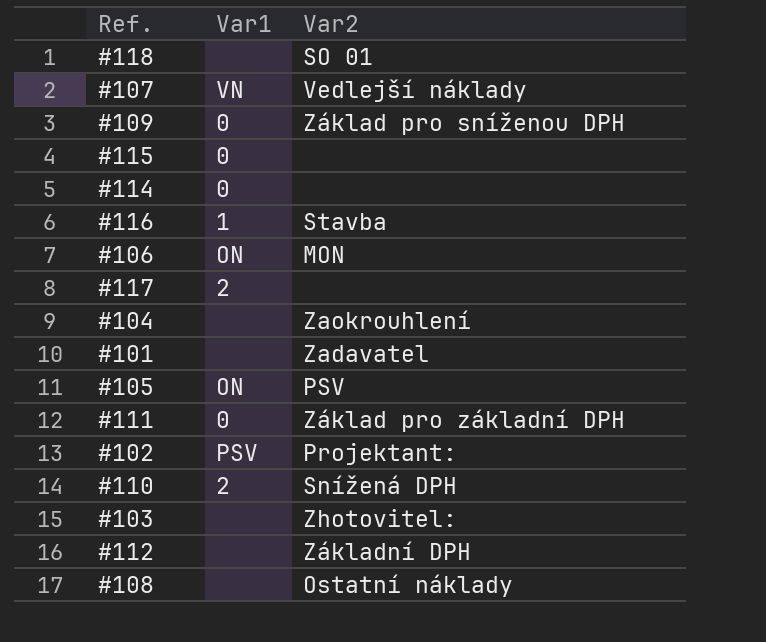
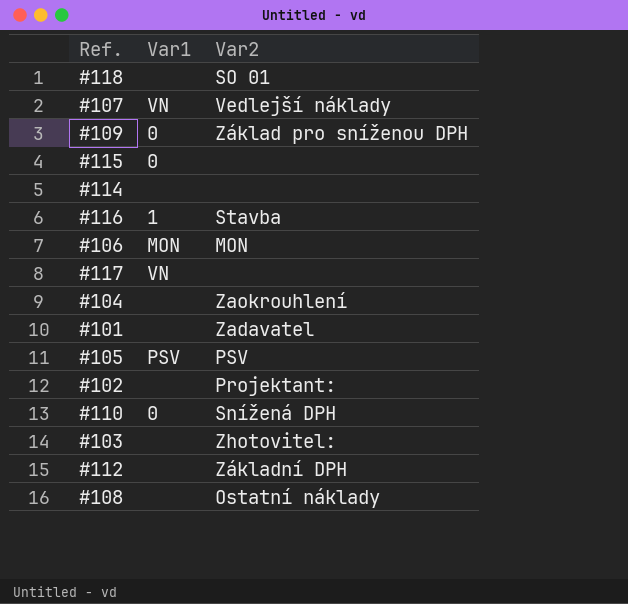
row #111: 0 | Základ pro základní DPH -> none
#114 | Var1: 0 -> none
#106 | Var1: ON -> MON
#117 | Var1: 2 -> VN
#105 | Var1: ON -> PSV
#102 | Var1: PSV -> none
#110 | Var1: 2 -> 0

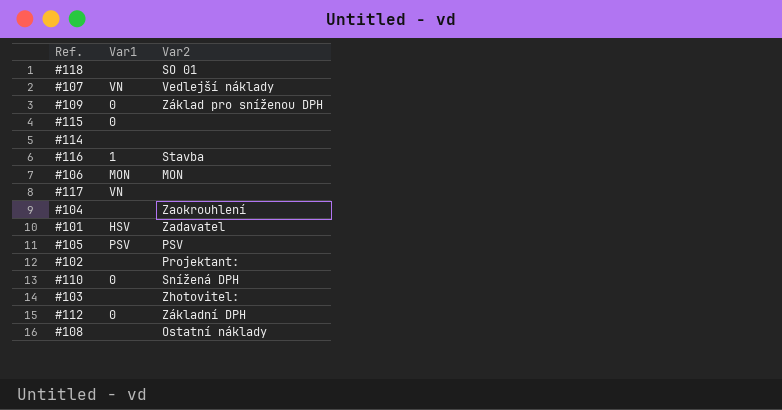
#101 | Var1: none -> HSV
#112 | Var1: none -> 0

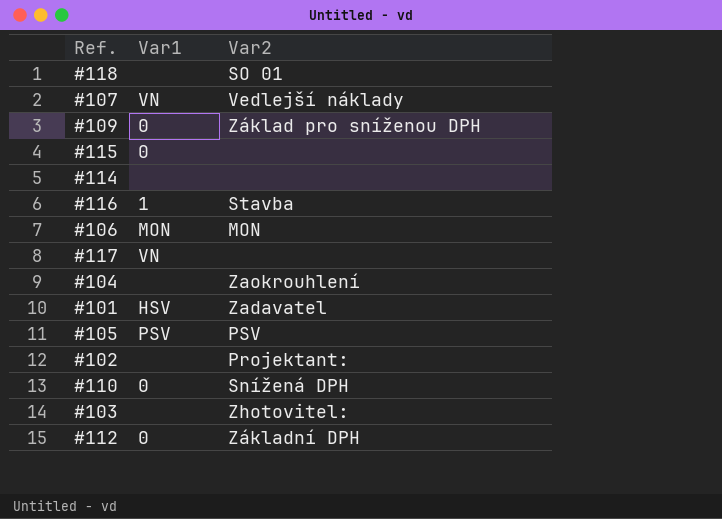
row #108: none | Ostatní náklady -> none

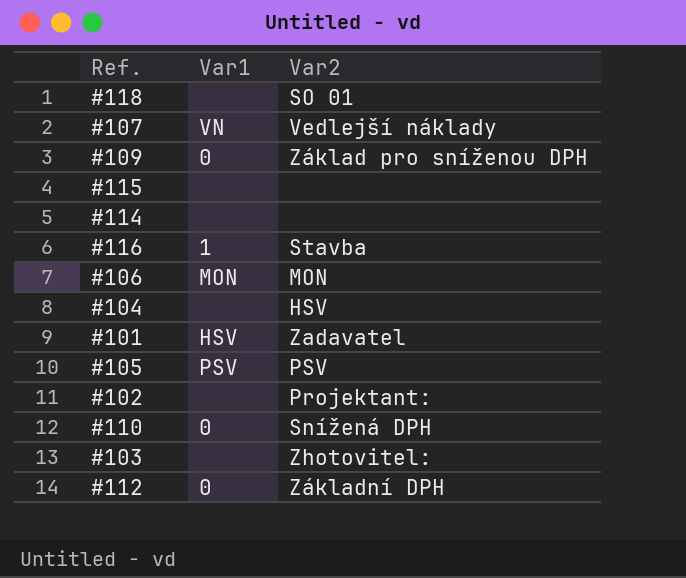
row #117: VN | none -> none
#115 | Var1: 0 -> none
#104 | Var2: Zaokrouhlení -> HSV

